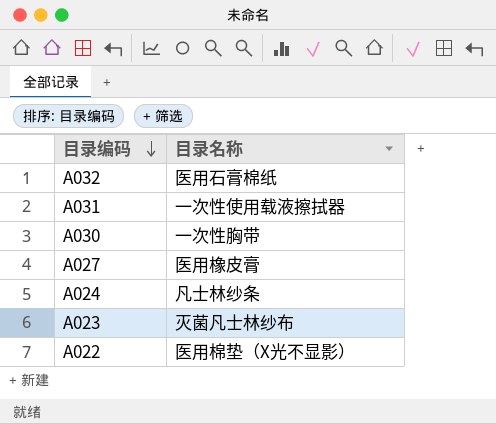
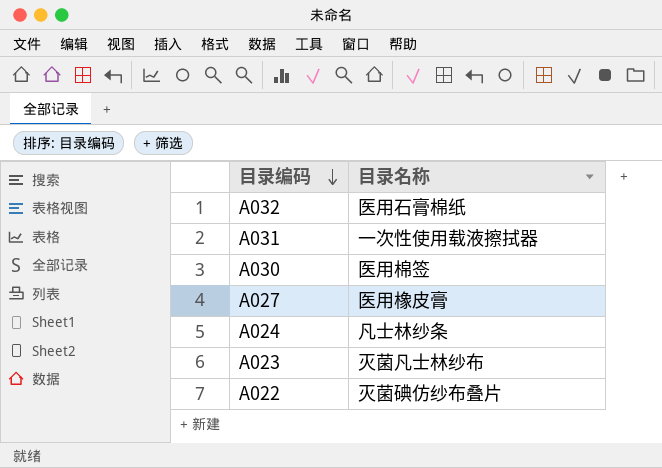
A030 | 目录名称: 一次性胸带 -> 医用棉签
A022 | 目录名称: 医用棉垫（X光不显影） -> 灭菌碘仿纱布叠片

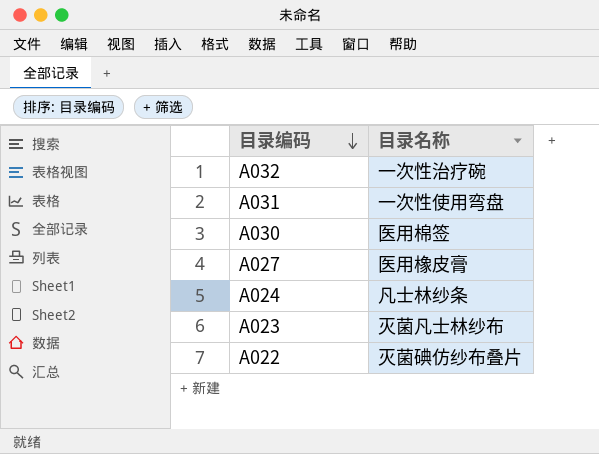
A032 | 目录名称: 医用石膏棉纸 -> 一次性治疗碗
A031 | 目录名称: 一次性使用载液擦拭器 -> 一次性使用弯盘

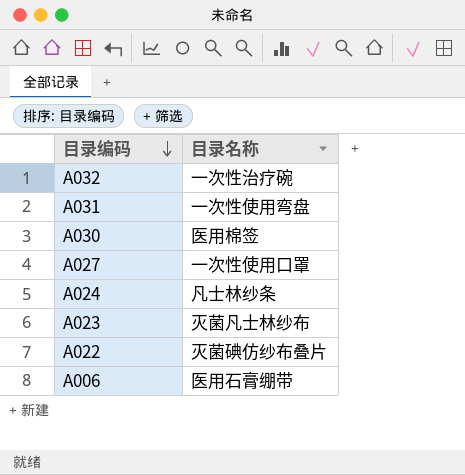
A027 | 目录名称: 医用橡皮膏 -> 一次性使用口罩
row A006: none -> 医用石膏绷带

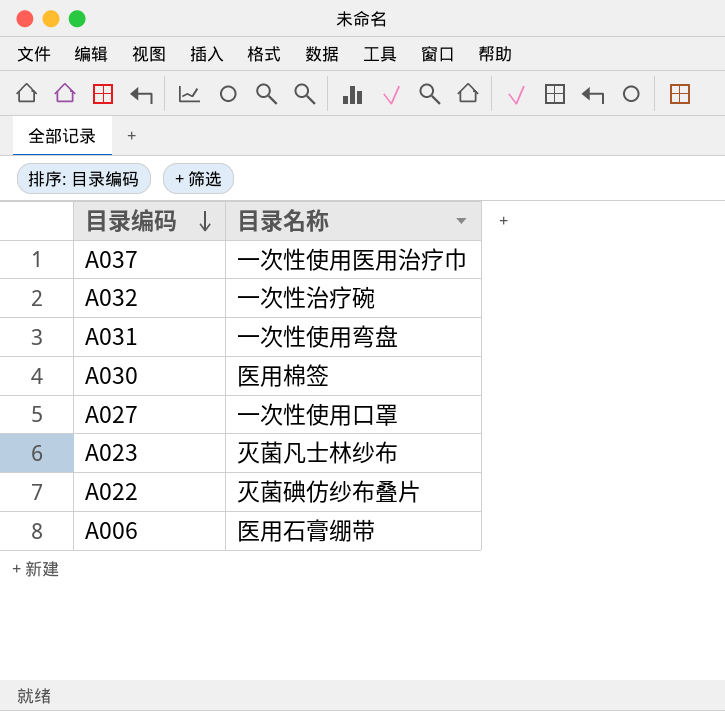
row A024: 凡士林纱条 -> none
row A037: none -> 一次性使用医用治疗巾

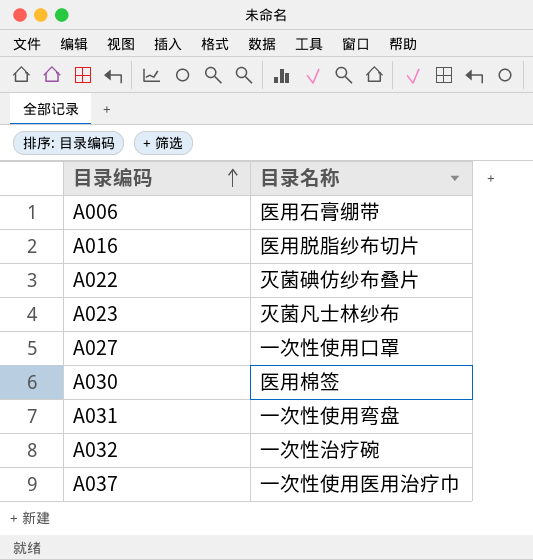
row order: 目录编码 descending -> 目录编码 ascending
row A016: none -> 医用脱脂纱布切片

